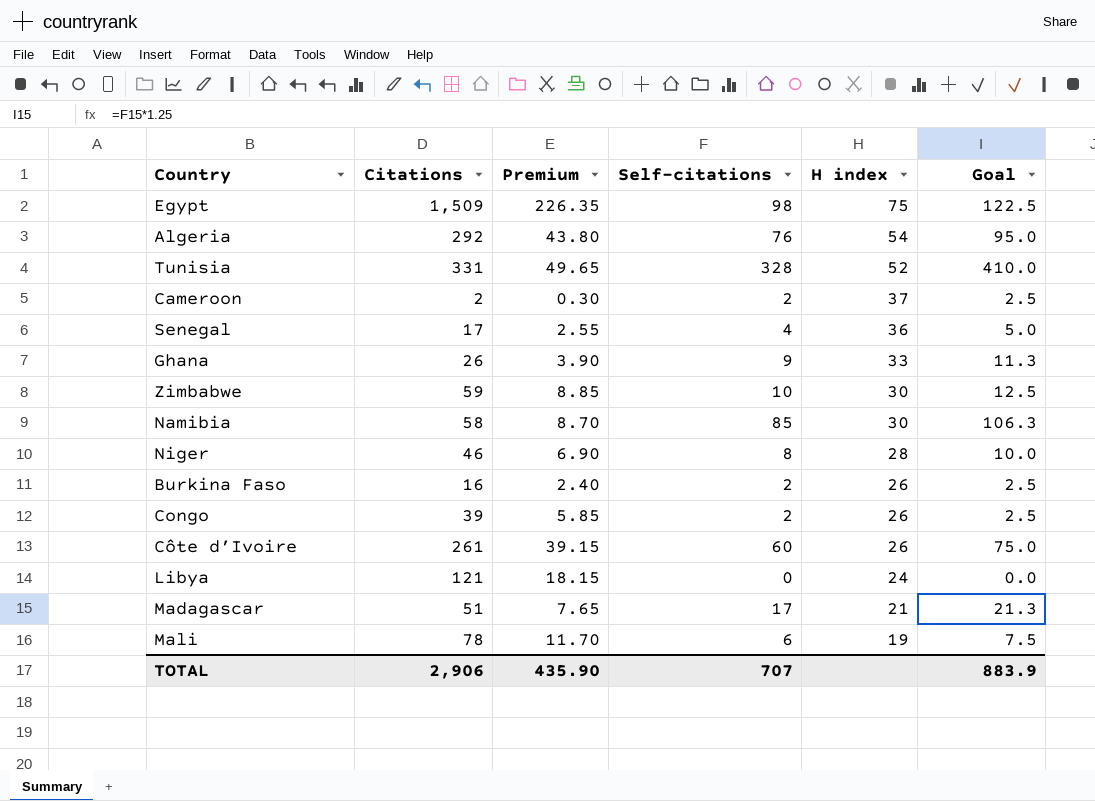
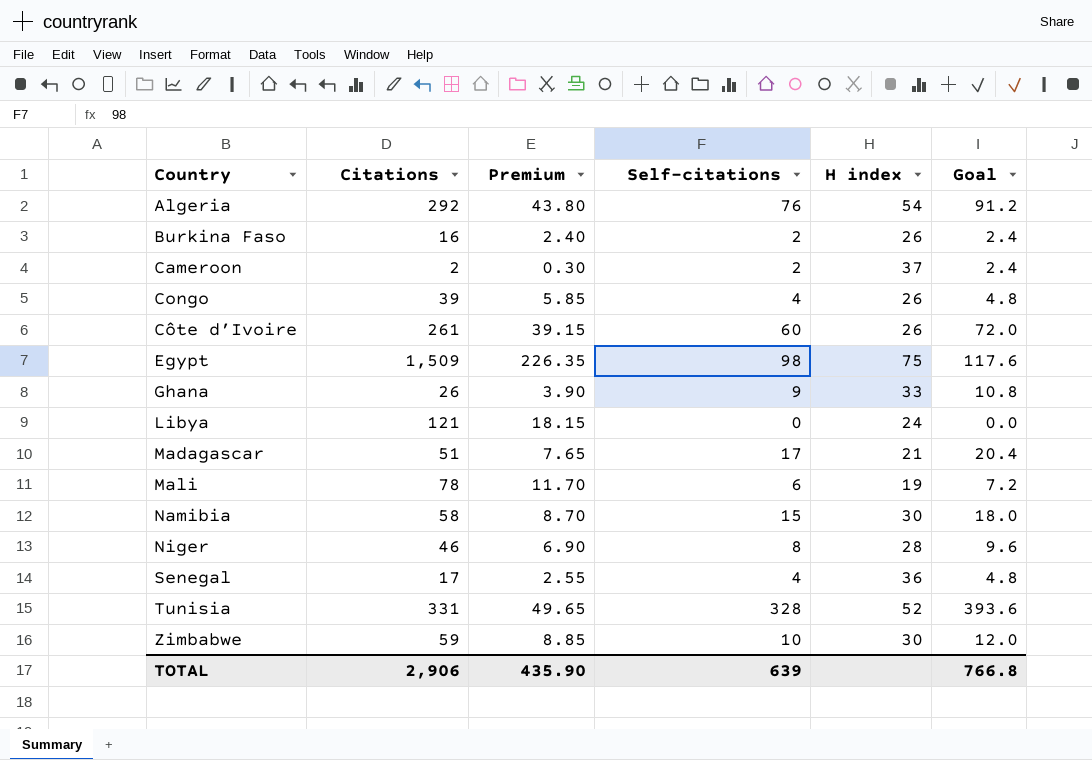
row order: H index descending -> Country ascending
column Goal | formula: [Self-citations] * 1.25 -> [Self-citations] * 1.2
Congo | Self-citations: 2 -> 4
Namibia | Self-citations: 85 -> 15
TOTAL | Self-citations: 707 -> 639
TOTAL | Goal: 883.9 -> 766.8

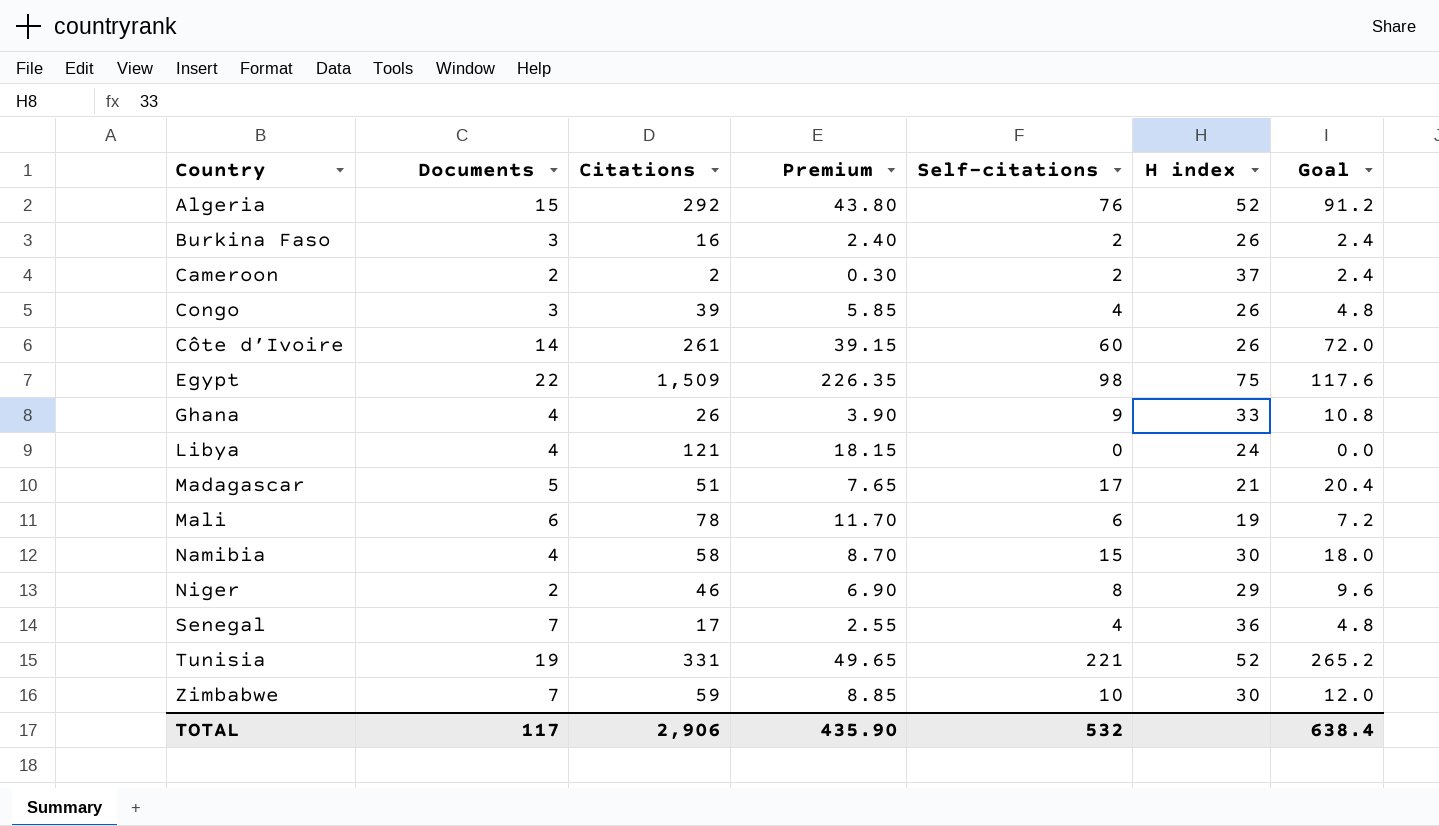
column Documents | position: none -> 2
Algeria | H index: 54 -> 52
Niger | H index: 28 -> 29
Tunisia | Self-citations: 328 -> 221
Tunisia | Goal: 393.6 -> 265.2
TOTAL | Self-citations: 639 -> 532
TOTAL | Goal: 766.8 -> 638.4

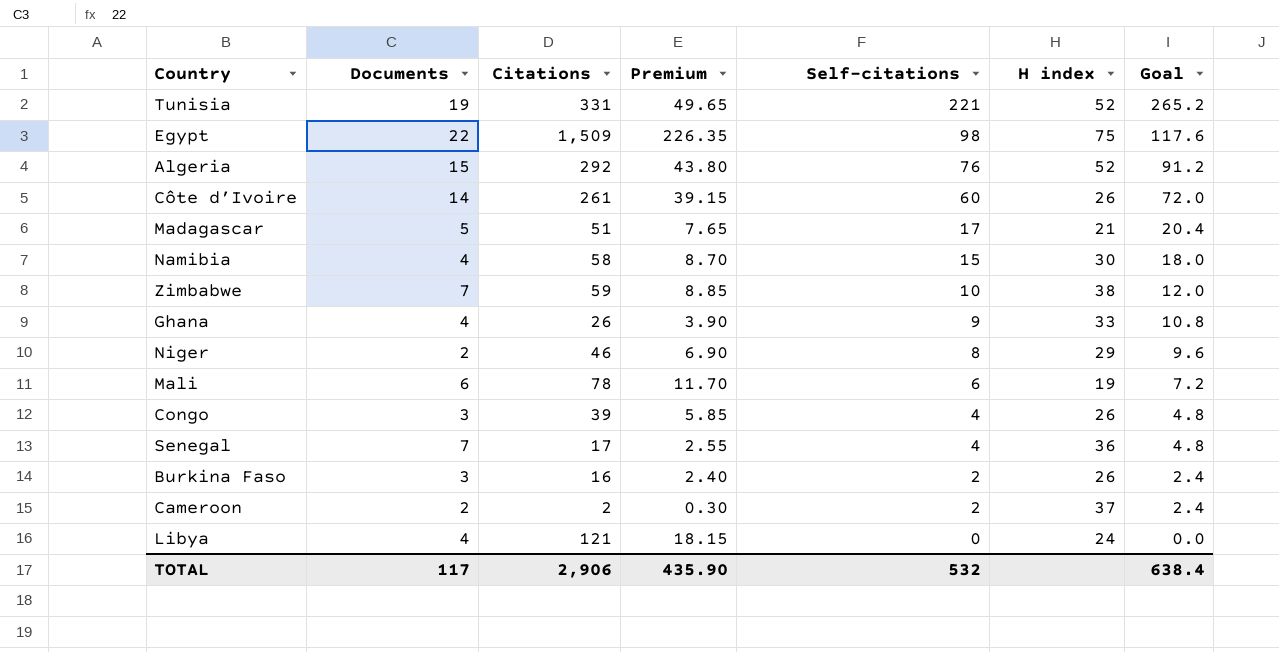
row order: Country ascending -> Self-citations descending
Zimbabwe | H index: 30 -> 38

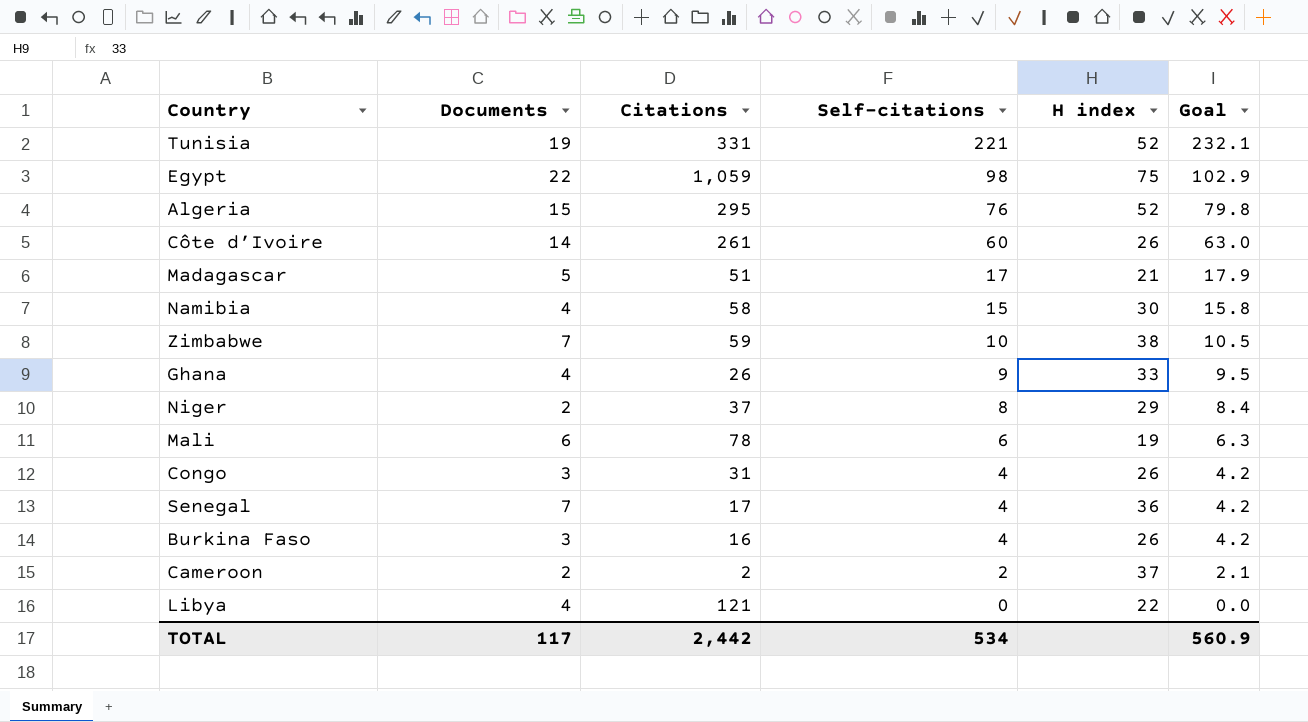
column Premium | formula: [Citations] * 0.15 -> none
column Goal | formula: [Self-citations] * 1.2 -> [Self-citations] * 1.05
Egypt | Citations: 1,509 -> 1,059
Algeria | Citations: 292 -> 295
Niger | Citations: 46 -> 37
Congo | Citations: 39 -> 31
Burkina Faso | Self-citations: 2 -> 4
Libya | H index: 24 -> 22
TOTAL | Citations: 2,906 -> 2,442
TOTAL | Self-citations: 532 -> 534
TOTAL | Goal: 638.4 -> 560.9

